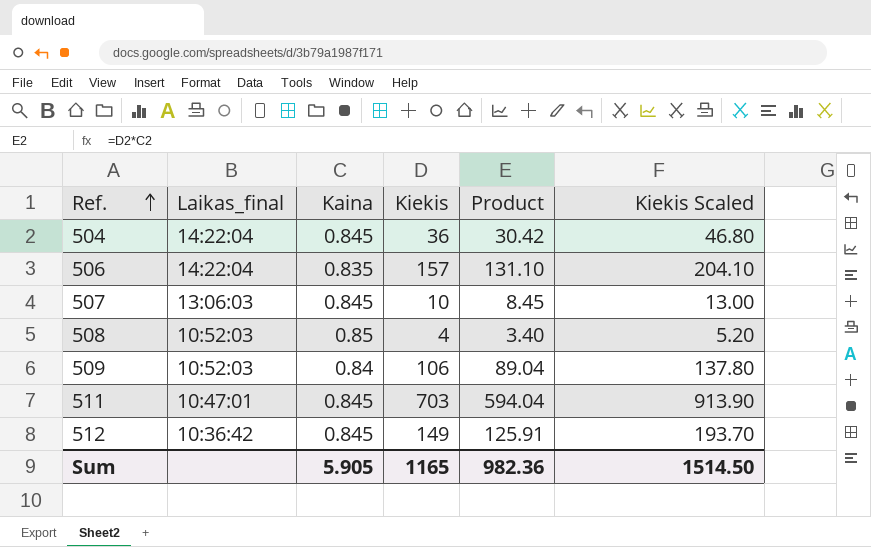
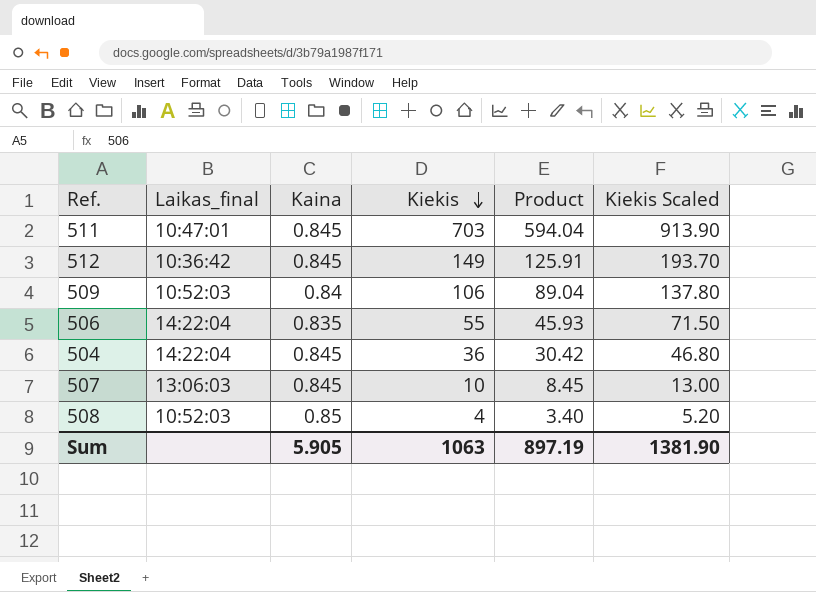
row order: Ref. ascending -> Kiekis descending
506 | Kiekis: 157 -> 55
506 | Product: 131.10 -> 45.93
506 | Kiekis Scaled: 204.10 -> 71.50
Sum | Kiekis: 1165 -> 1063
Sum | Product: 982.36 -> 897.19
Sum | Kiekis Scaled: 1514.50 -> 1381.90

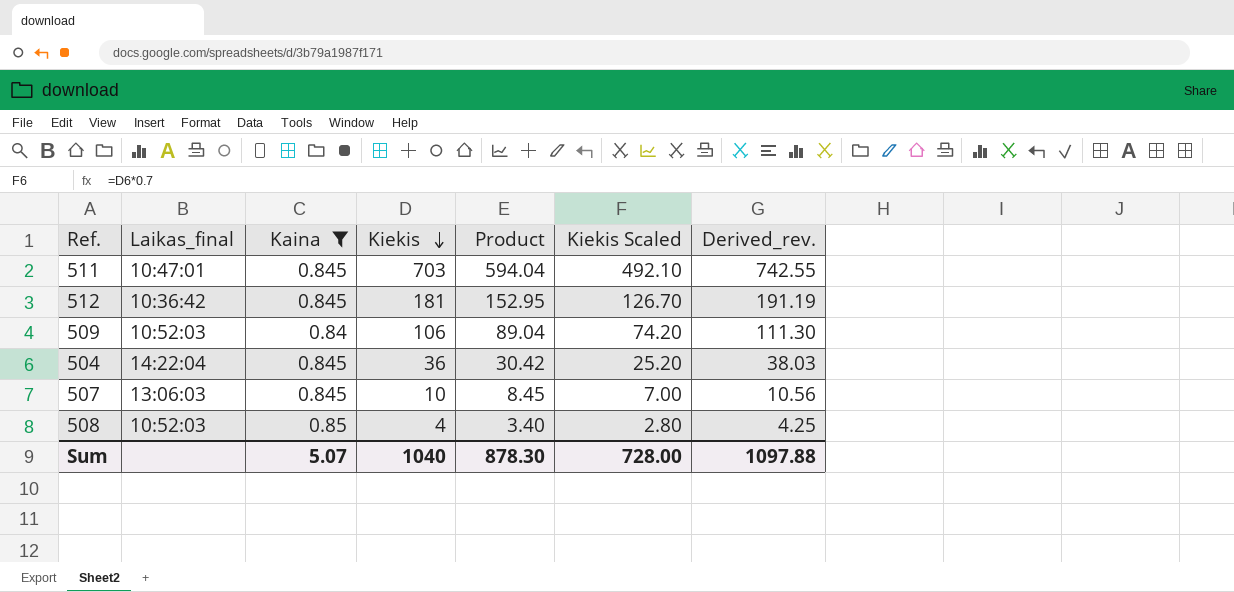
filter: none -> Kaina != 0.835
column Kiekis Scaled | formula: [Kiekis] * 1.3 -> [Kiekis] * 0.7
column Derived_rev. | formula: none -> [Product] * 1.25
512 | Kiekis: 149 -> 181
512 | Product: 125.91 -> 152.95
Sum | Kaina: 5.905 -> 5.07
Sum | Kiekis: 1063 -> 1040
Sum | Product: 897.19 -> 878.30
Sum | Kiekis Scaled: 1381.90 -> 728.00

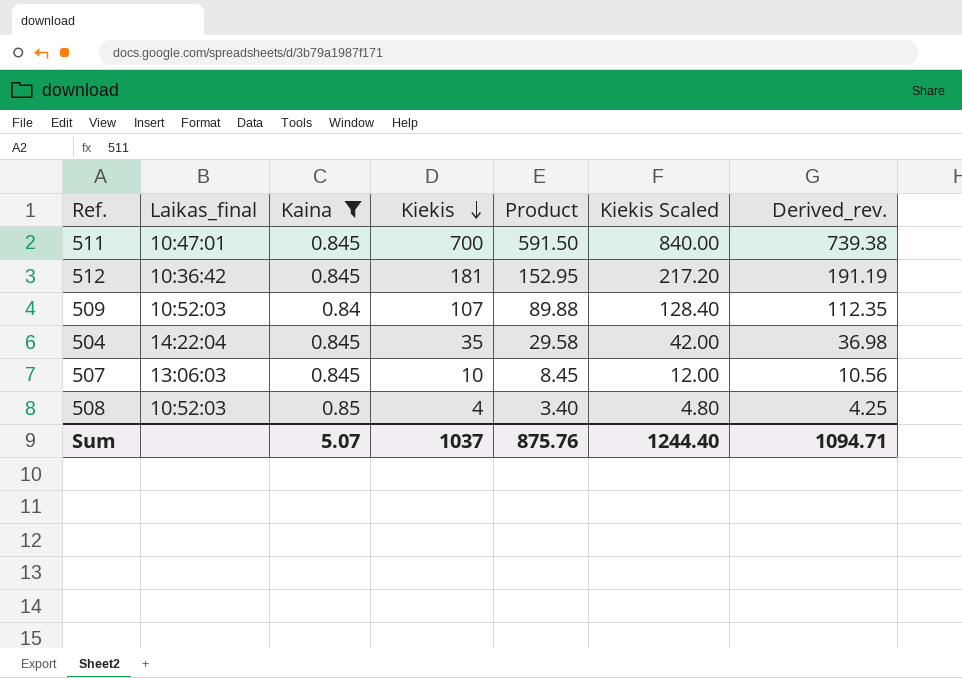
column Kiekis Scaled | formula: [Kiekis] * 0.7 -> [Kiekis] * 1.2
511 | Kiekis: 703 -> 700
511 | Product: 594.04 -> 591.50
511 | Derived_rev.: 742.55 -> 739.38
509 | Kiekis: 106 -> 107
509 | Product: 89.04 -> 89.88
509 | Derived_rev.: 111.30 -> 112.35
504 | Kiekis: 36 -> 35
504 | Product: 30.42 -> 29.58
504 | Derived_rev.: 38.03 -> 36.98
Sum | Kiekis: 1040 -> 1037
Sum | Product: 878.30 -> 875.76
Sum | Kiekis Scaled: 728.00 -> 1244.40
Sum | Derived_rev.: 1097.88 -> 1094.71

